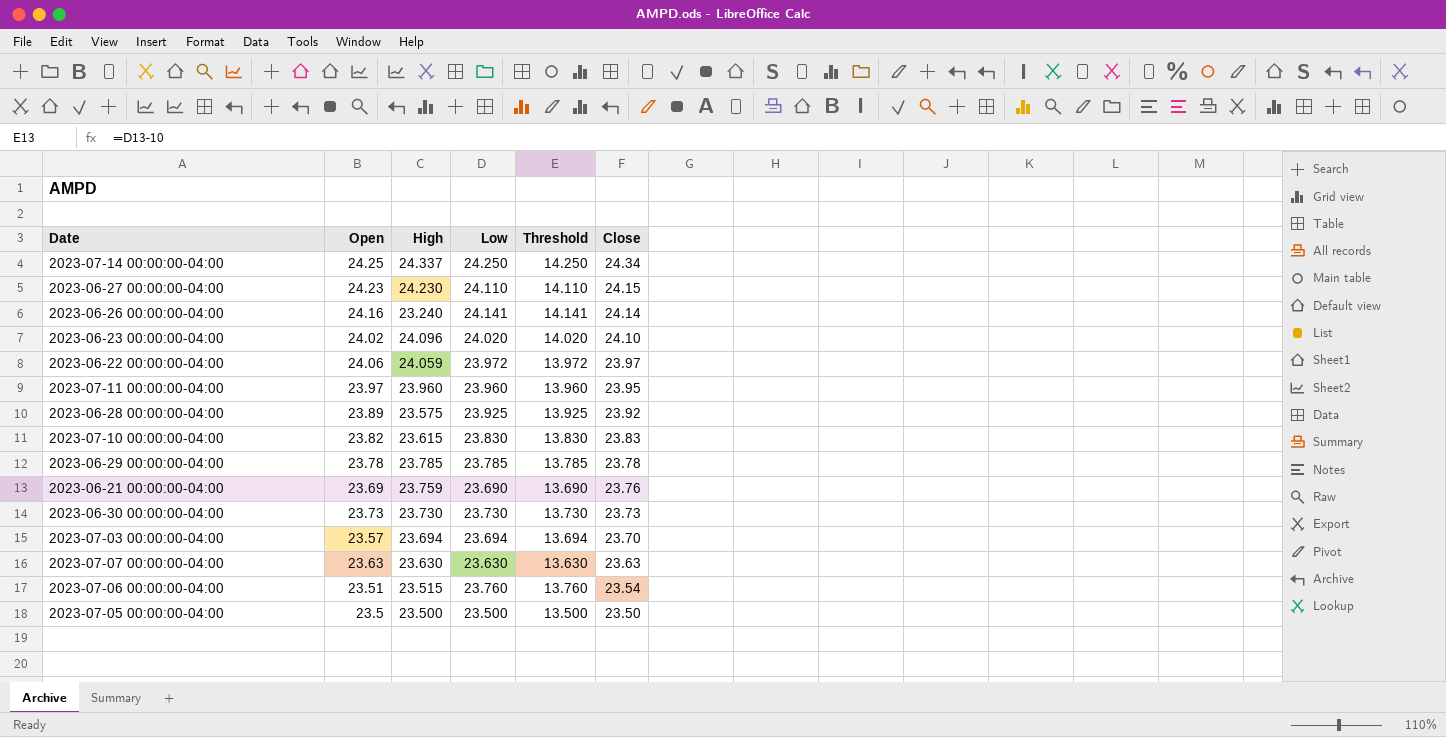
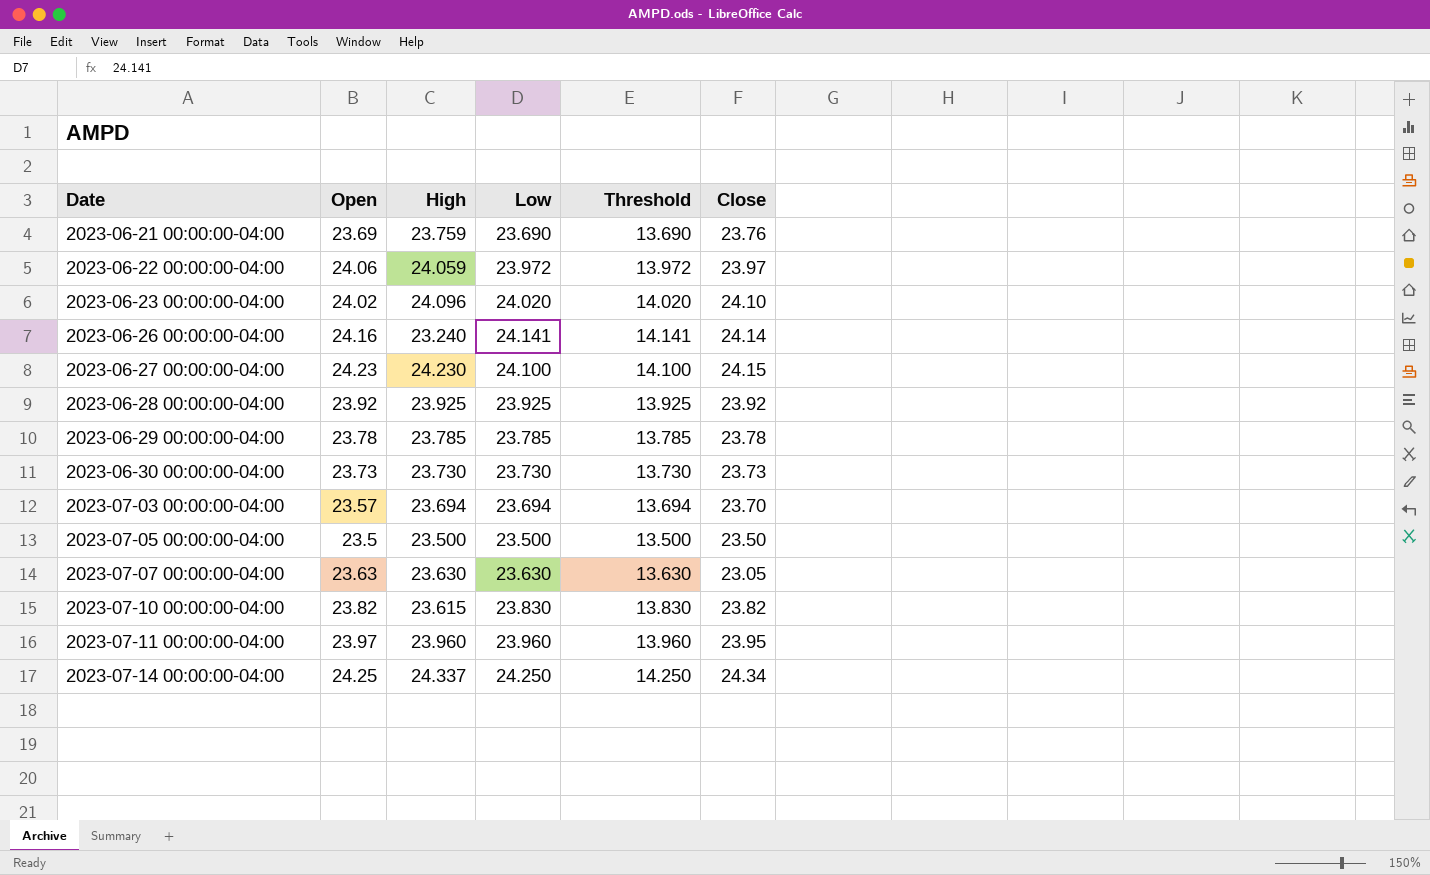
row order: Close descending -> Date ascending
row 2023-07-06 00:00:00-04:00: 23.51 | 23.515 | 23.760 | 13.760 | 23.54 -> none
2023-06-27 00:00:00-04:00 | Low: 24.110 -> 24.100
2023-06-27 00:00:00-04:00 | Threshold: 14.110 -> 14.100
2023-06-28 00:00:00-04:00 | Open: 23.89 -> 23.92
2023-06-28 00:00:00-04:00 | High: 23.575 -> 23.925
2023-07-07 00:00:00-04:00 | Close: 23.63 -> 23.05
2023-07-10 00:00:00-04:00 | Close: 23.83 -> 23.82

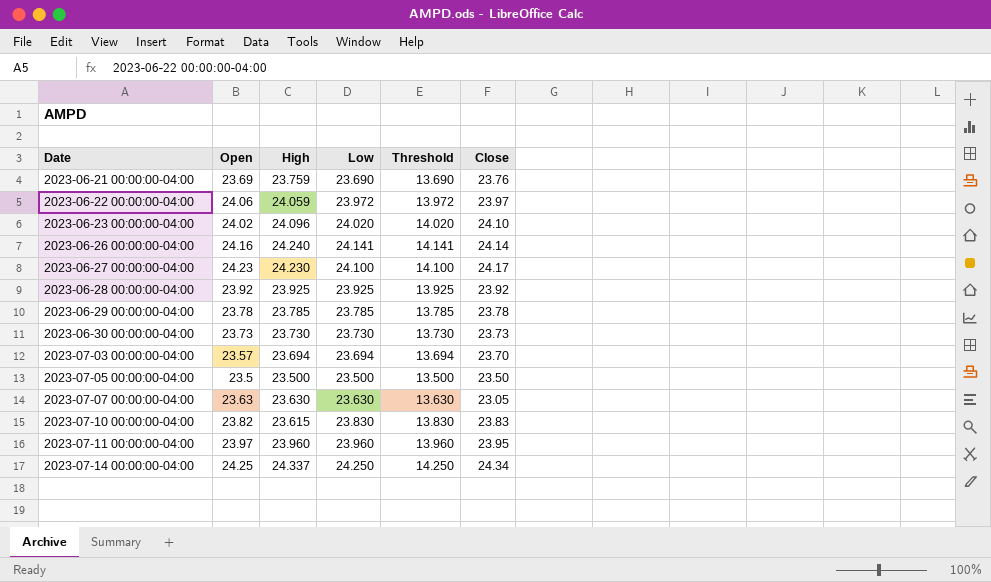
2023-06-26 00:00:00-04:00 | High: 23.240 -> 24.240
2023-06-27 00:00:00-04:00 | Close: 24.15 -> 24.17
2023-07-10 00:00:00-04:00 | Close: 23.82 -> 23.83

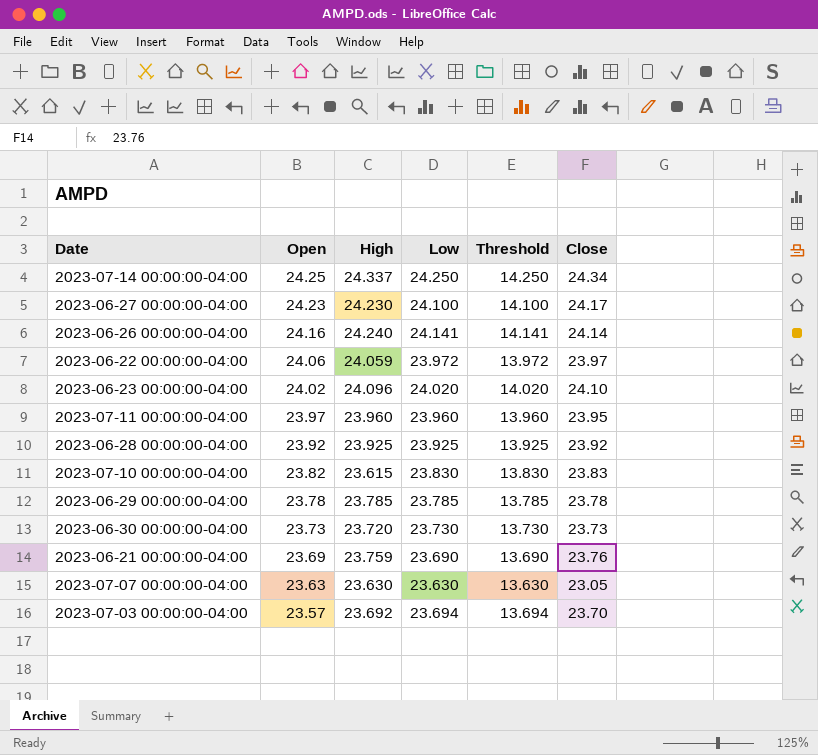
row order: Date ascending -> Open descending
row 2023-07-05 00:00:00-04:00: 23.5 | 23.500 | 23.500 | 13.500 | 23.50 -> none
2023-06-30 00:00:00-04:00 | High: 23.730 -> 23.720
2023-07-03 00:00:00-04:00 | High: 23.694 -> 23.692

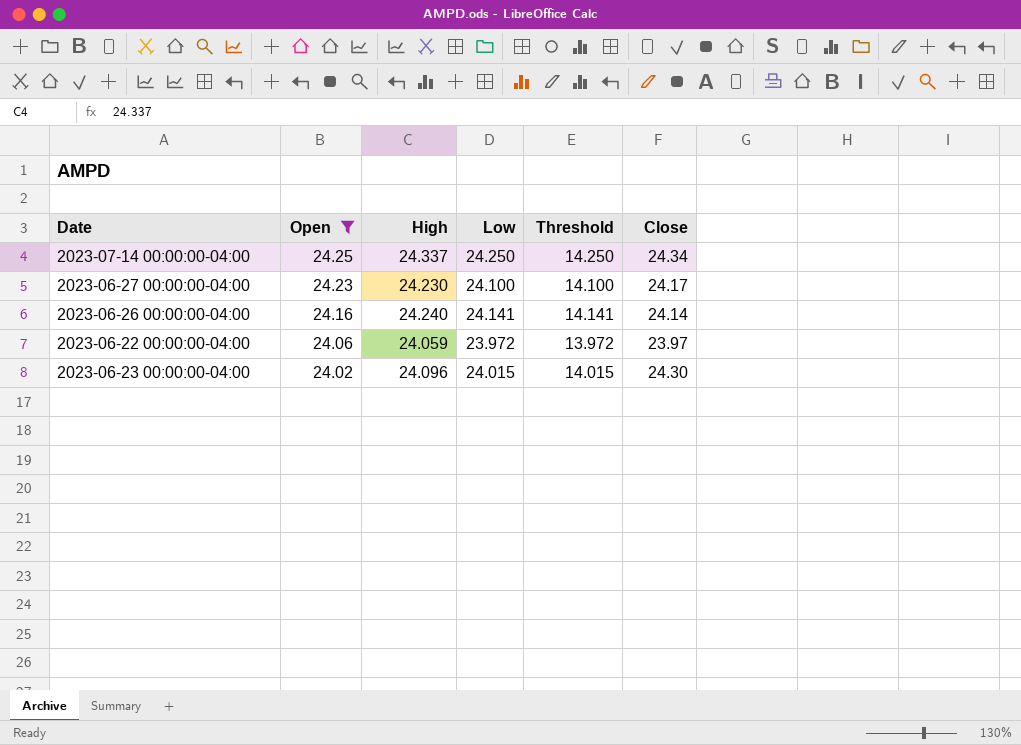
filter: none -> Open >= 24.02
2023-06-23 00:00:00-04:00 | Low: 24.020 -> 24.015
2023-06-23 00:00:00-04:00 | Threshold: 14.020 -> 14.015
2023-06-23 00:00:00-04:00 | Close: 24.10 -> 24.30

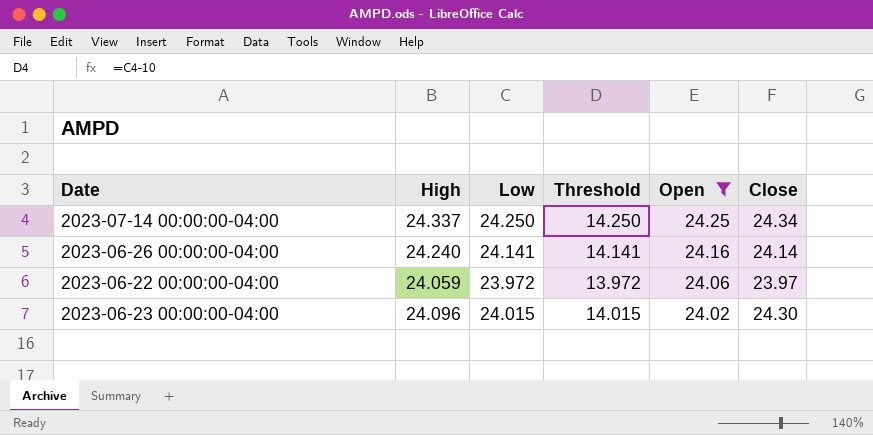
column Open | position: 2 -> 5
row 2023-06-27 00:00:00-04:00: 24.23 | 24.230 | 24.100 | 14.100 | 24.17 -> none

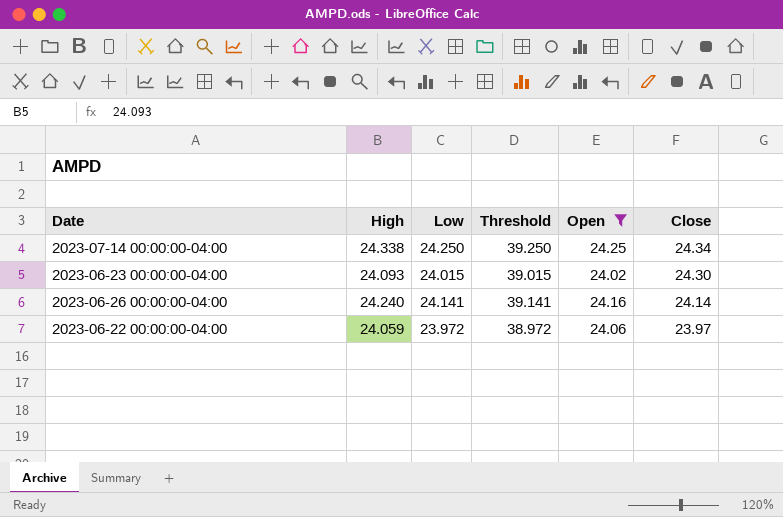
row order: Open descending -> Close descending
column Threshold | formula: [Low] - 10 -> [Low] + 15
2023-07-14 00:00:00-04:00 | High: 24.337 -> 24.338
2023-06-23 00:00:00-04:00 | High: 24.096 -> 24.093

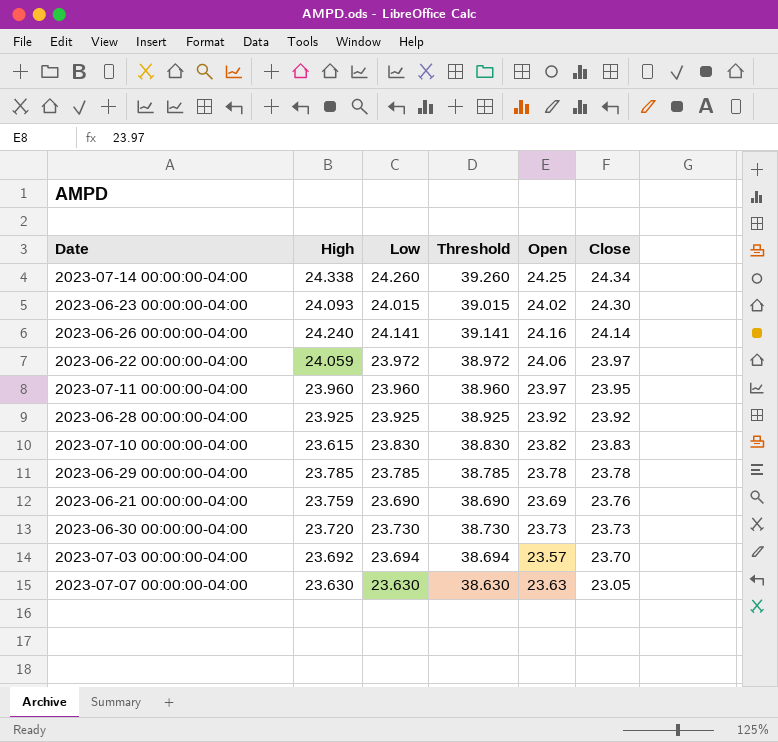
filter: Open >= 24.02 -> none
2023-07-14 00:00:00-04:00 | Low: 24.250 -> 24.260
2023-07-14 00:00:00-04:00 | Threshold: 39.250 -> 39.260

